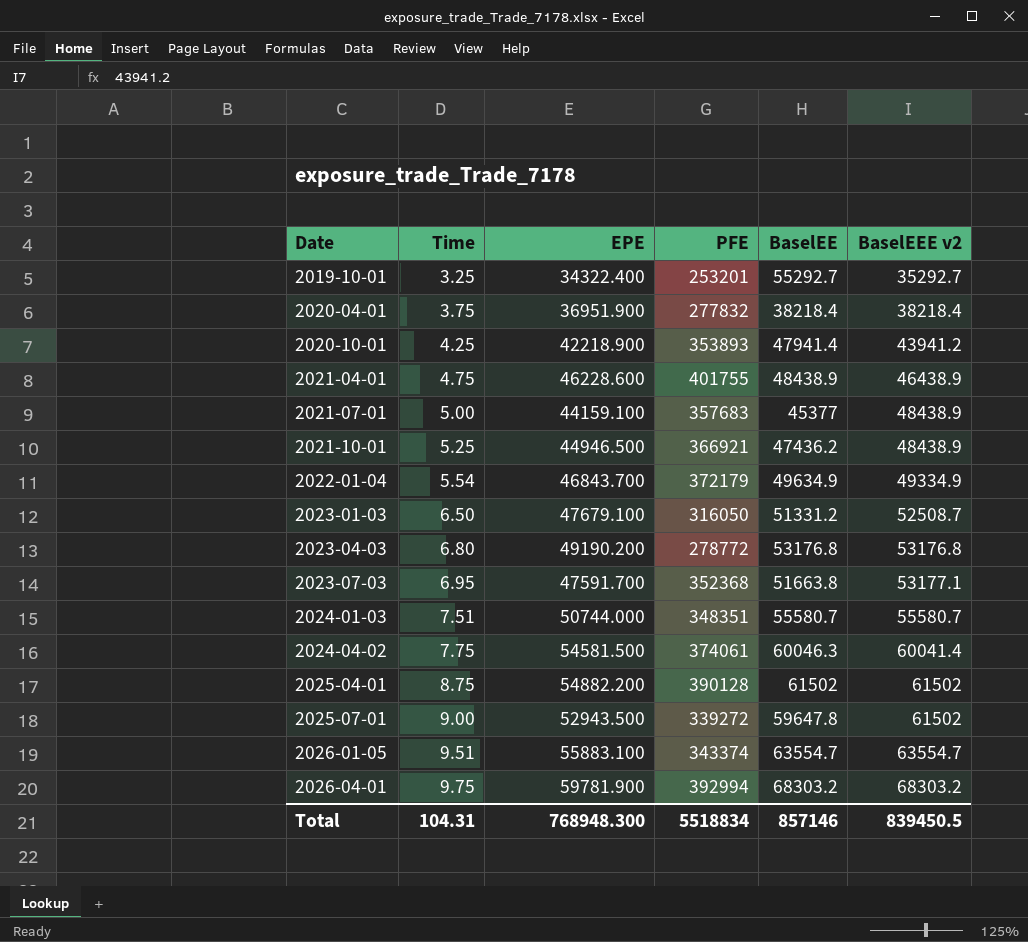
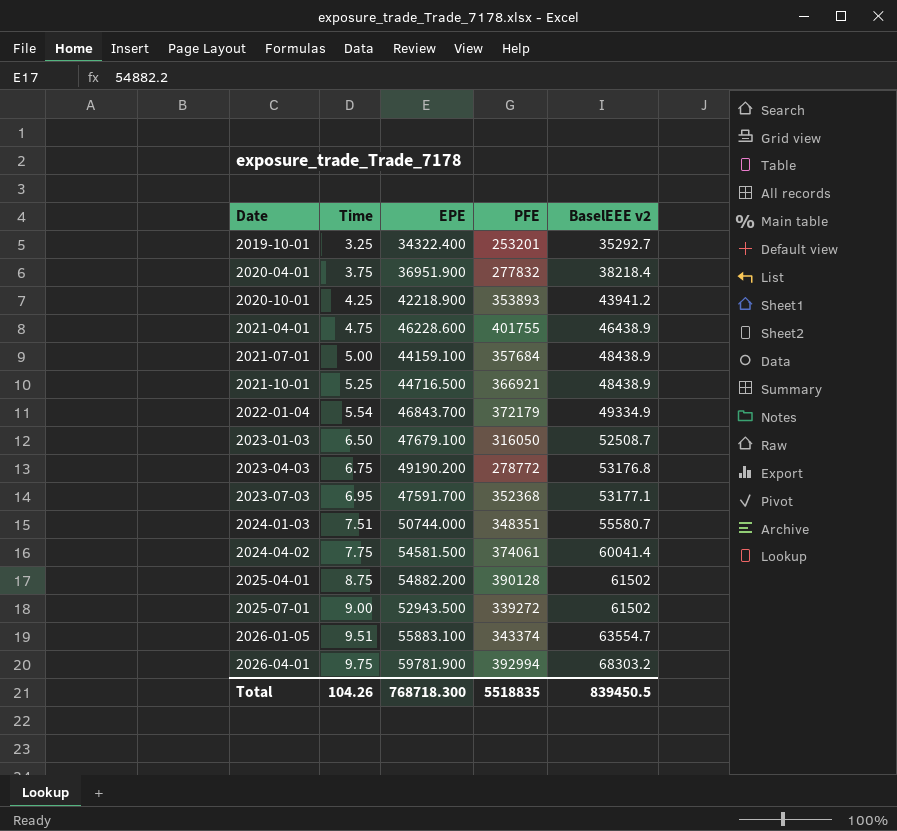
column BaselEE | position: 5 -> none
2021-07-01 | PFE: 357683 -> 357684
2021-10-01 | EPE: 44946.500 -> 44716.500
2023-04-03 | Time: 6.80 -> 6.75
Total | Time: 104.31 -> 104.26
Total | EPE: 768948.300 -> 768718.300
Total | PFE: 5518834 -> 5518835

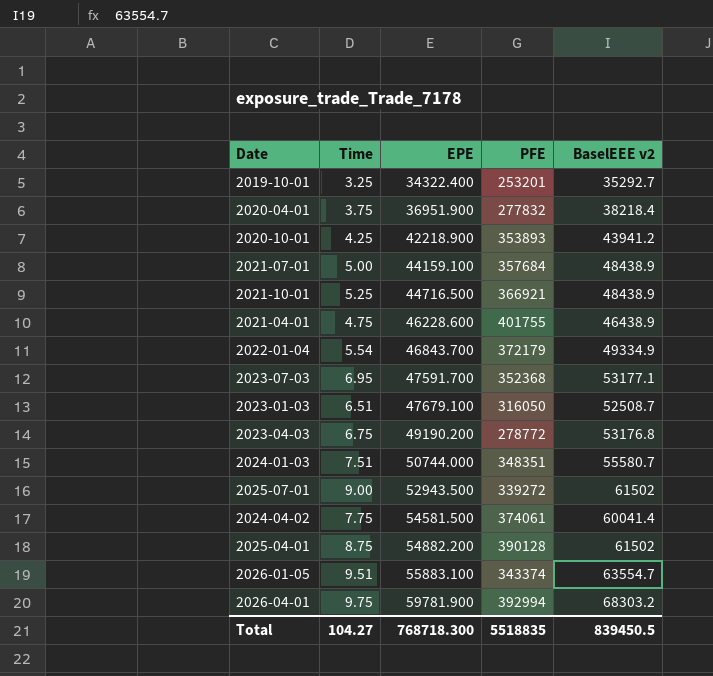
row order: Date ascending -> EPE ascending
2023-01-03 | Time: 6.50 -> 6.51
Total | Time: 104.26 -> 104.27

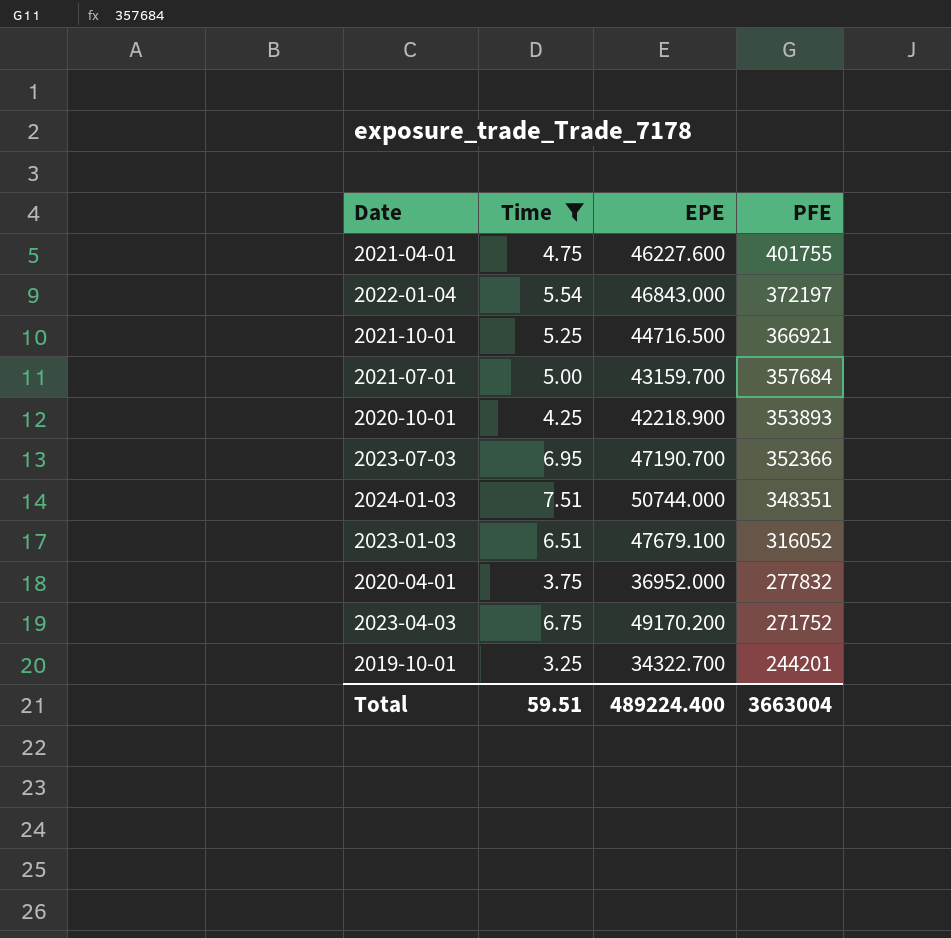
filter: none -> Time <= 7.51
row order: EPE ascending -> PFE descending
column BaselEEE v2 | position: 5 -> none
2021-04-01 | EPE: 46228.600 -> 46227.600
2022-01-04 | EPE: 46843.700 -> 46843.000
2022-01-04 | PFE: 372179 -> 372197
2021-07-01 | EPE: 44159.100 -> 43159.700
2023-07-03 | EPE: 47591.700 -> 47190.700
2023-07-03 | PFE: 352368 -> 352366
2023-01-03 | PFE: 316050 -> 316052
2020-04-01 | EPE: 36951.900 -> 36952.000
2023-04-03 | EPE: 49190.200 -> 49170.200
2023-04-03 | PFE: 278772 -> 271752
2019-10-01 | EPE: 34322.400 -> 34322.700
2019-10-01 | PFE: 253201 -> 244201
Total | Time: 104.27 -> 59.51
Total | EPE: 768718.300 -> 489224.400
Total | PFE: 5518835 -> 3663004

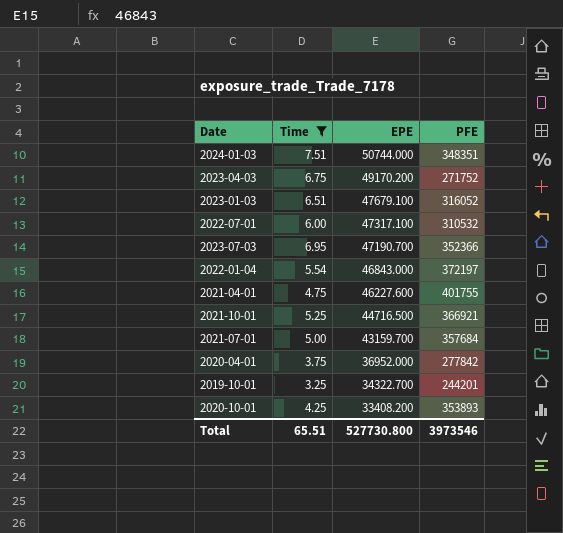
row order: PFE descending -> EPE descending
row 2022-07-01: none -> 6.00 | 47317.100 | 310532
2020-04-01 | PFE: 277832 -> 277842
2020-10-01 | EPE: 42218.900 -> 33408.200
Total | Time: 59.51 -> 65.51
Total | EPE: 489224.400 -> 527730.800
Total | PFE: 3663004 -> 3973546

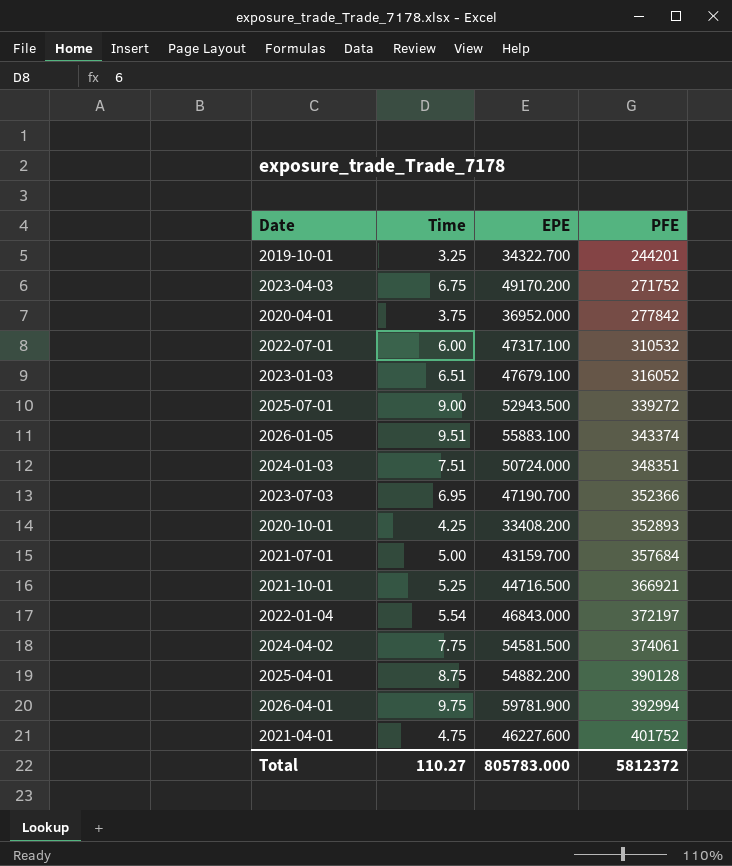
filter: Time <= 7.51 -> none
row order: EPE descending -> PFE ascending
2024-01-03 | EPE: 50744.000 -> 50724.000
2020-10-01 | PFE: 353893 -> 352893
2021-04-01 | PFE: 401755 -> 401752
Total | Time: 65.51 -> 110.27
Total | EPE: 527730.800 -> 805783.000
Total | PFE: 3973546 -> 5812372

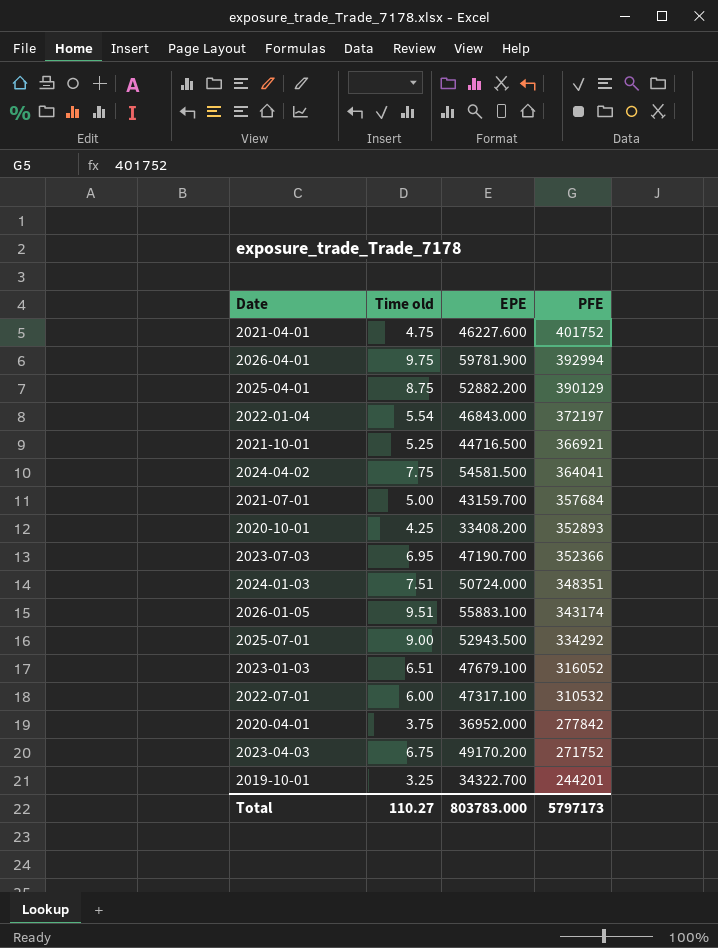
row order: PFE ascending -> PFE descending
column name: Time -> Time old
2025-04-01 | EPE: 54882.200 -> 52882.200
2025-04-01 | PFE: 390128 -> 390129
2024-04-02 | PFE: 374061 -> 364041
2026-01-05 | PFE: 343374 -> 343174
2025-07-01 | PFE: 339272 -> 334292
Total | EPE: 805783.000 -> 803783.000
Total | PFE: 5812372 -> 5797173

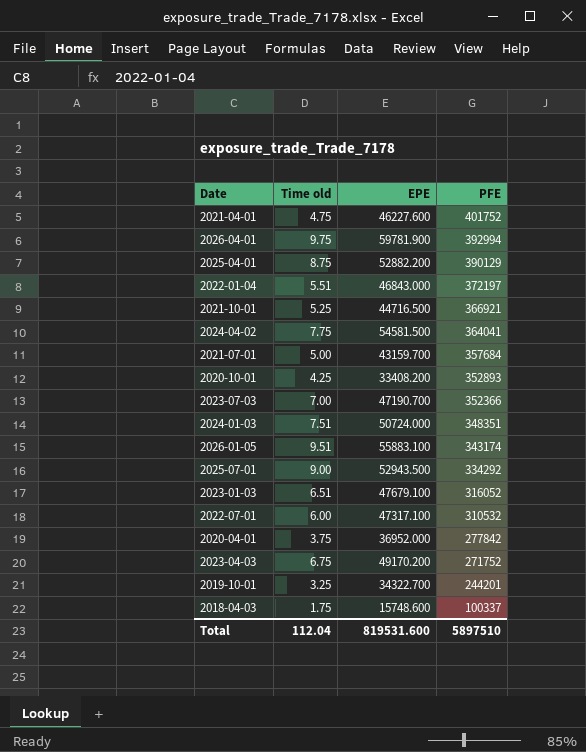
2022-01-04 | Time old: 5.54 -> 5.51
2023-07-03 | Time old: 6.95 -> 7.00
row 2018-04-03: none -> 1.75 | 15748.600 | 100337
Total | Time old: 110.27 -> 112.04
Total | EPE: 803783.000 -> 819531.600
Total | PFE: 5797173 -> 5897510

